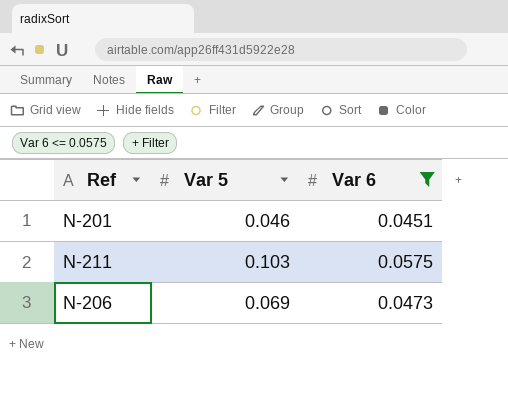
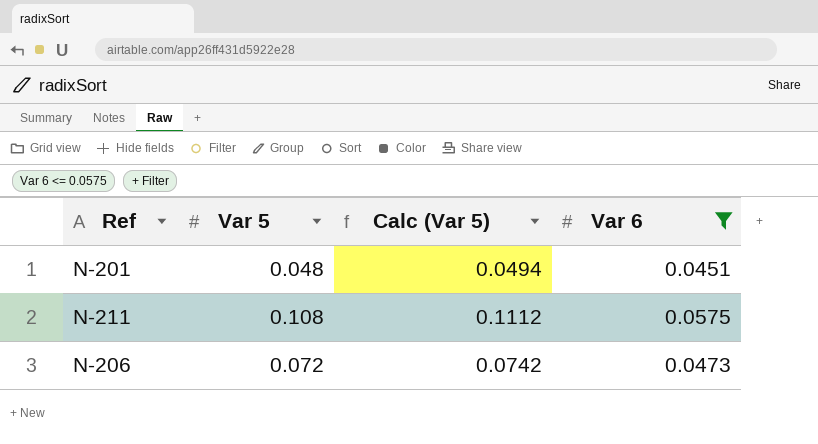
column Calc (Var 5) | formula: none -> [Var 5] * 1.03
N-201 | Var 5: 0.046 -> 0.048
N-211 | Var 5: 0.103 -> 0.108
N-206 | Var 5: 0.069 -> 0.072

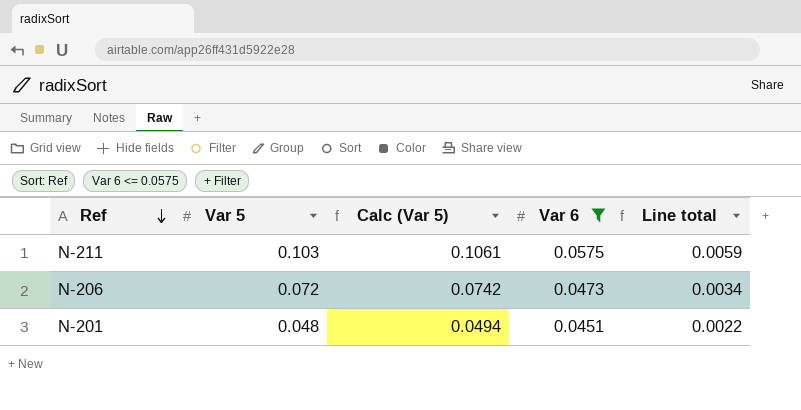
row order: none -> Ref descending
column Line total | formula: none -> [Var 5] * [Var 6]
N-211 | Var 5: 0.108 -> 0.103
N-211 | Calc (Var 5): 0.1112 -> 0.1061

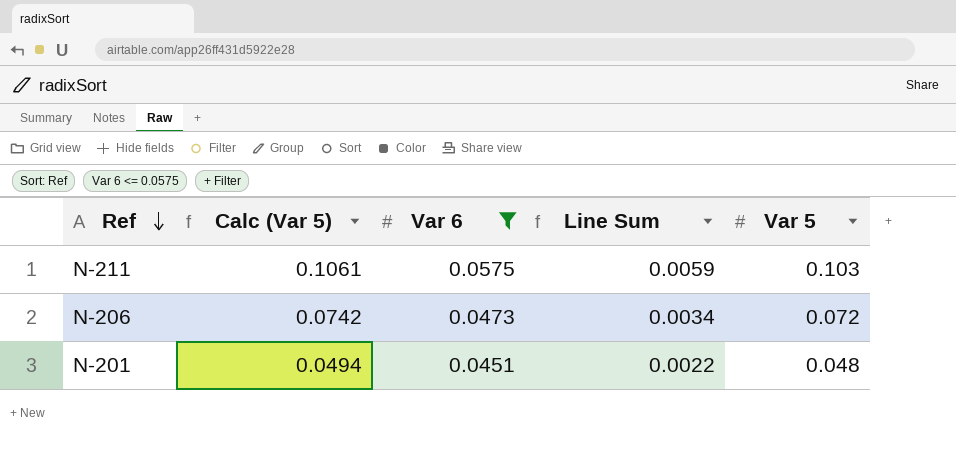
column name: Line total -> Line Sum
column Var 5 | position: 2 -> 5

